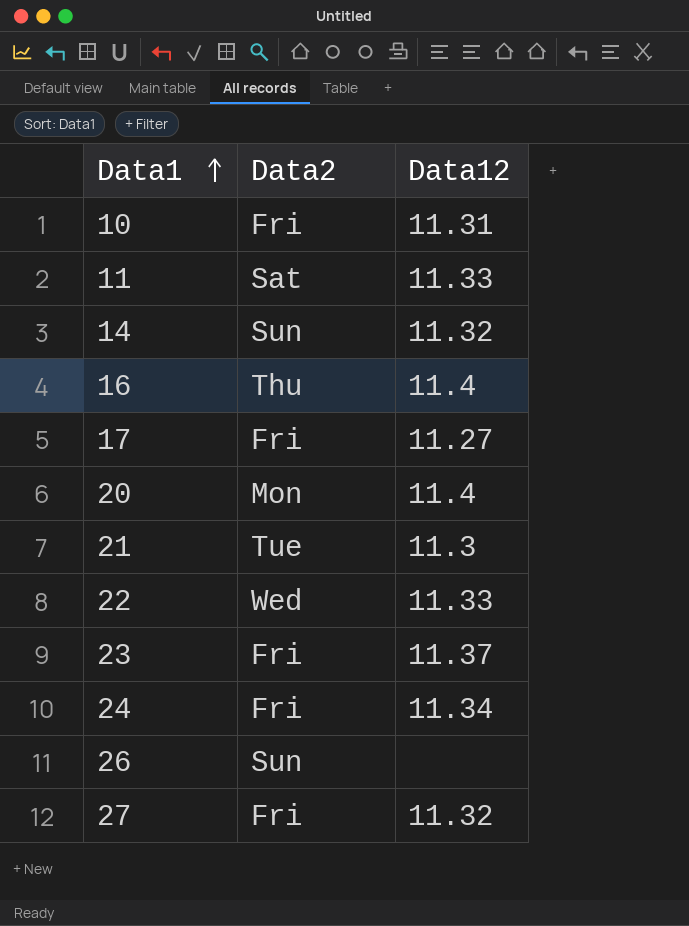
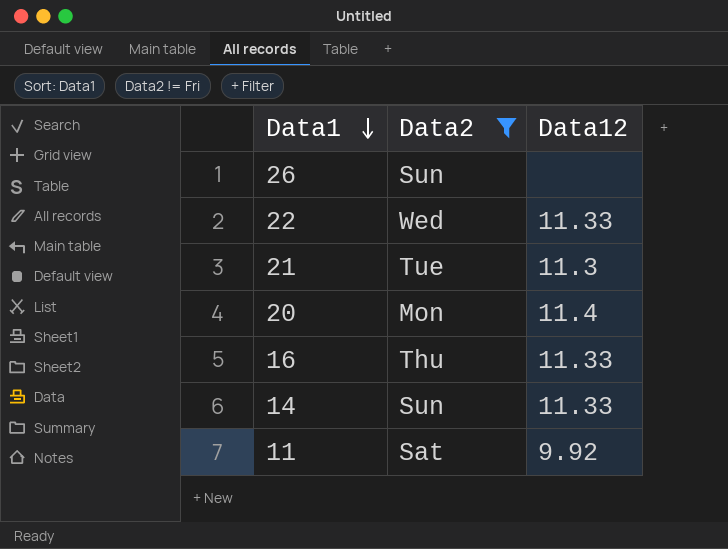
filter: none -> Data2 != Fri
row order: Data1 ascending -> Data1 descending
16 | Data12: 11.4 -> 11.33
14 | Data12: 11.32 -> 11.33
11 | Data12: 11.33 -> 9.92

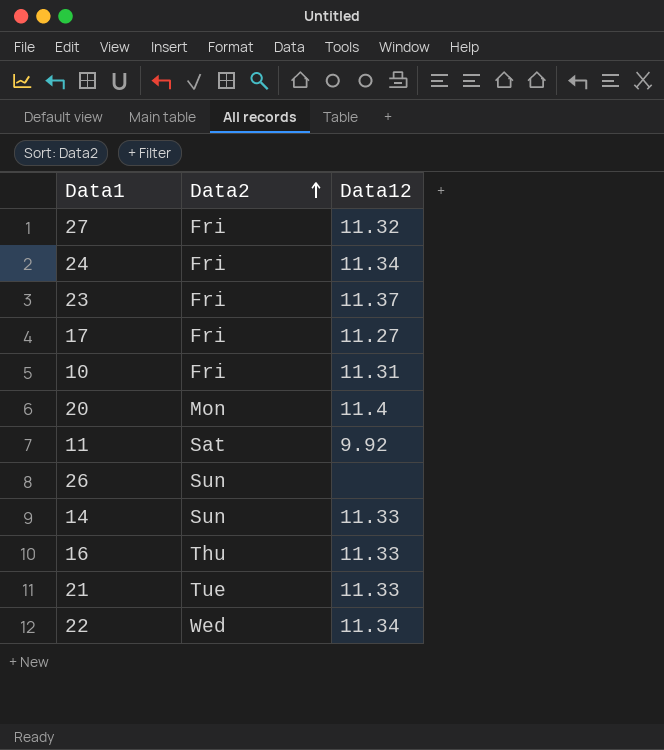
filter: Data2 != Fri -> none
row order: Data1 descending -> Data2 ascending
21 | Data12: 11.3 -> 11.33
22 | Data12: 11.33 -> 11.34

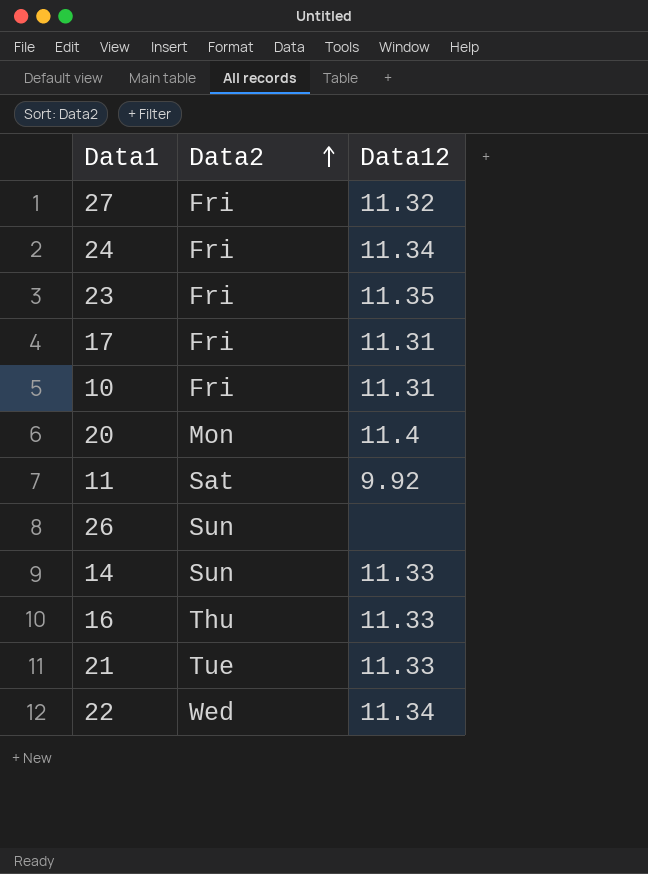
23 | Data12: 11.37 -> 11.35
17 | Data12: 11.27 -> 11.31

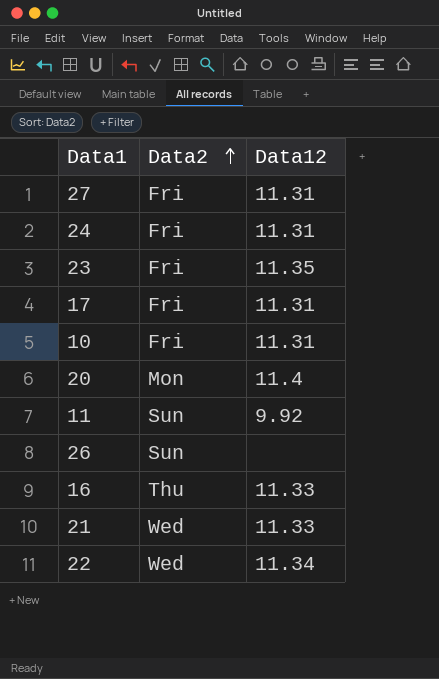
row 14: Sun | 11.33 -> none
27 | Data12: 11.32 -> 11.31
24 | Data12: 11.34 -> 11.31
11 | Data2: Sat -> Sun
21 | Data2: Tue -> Wed

